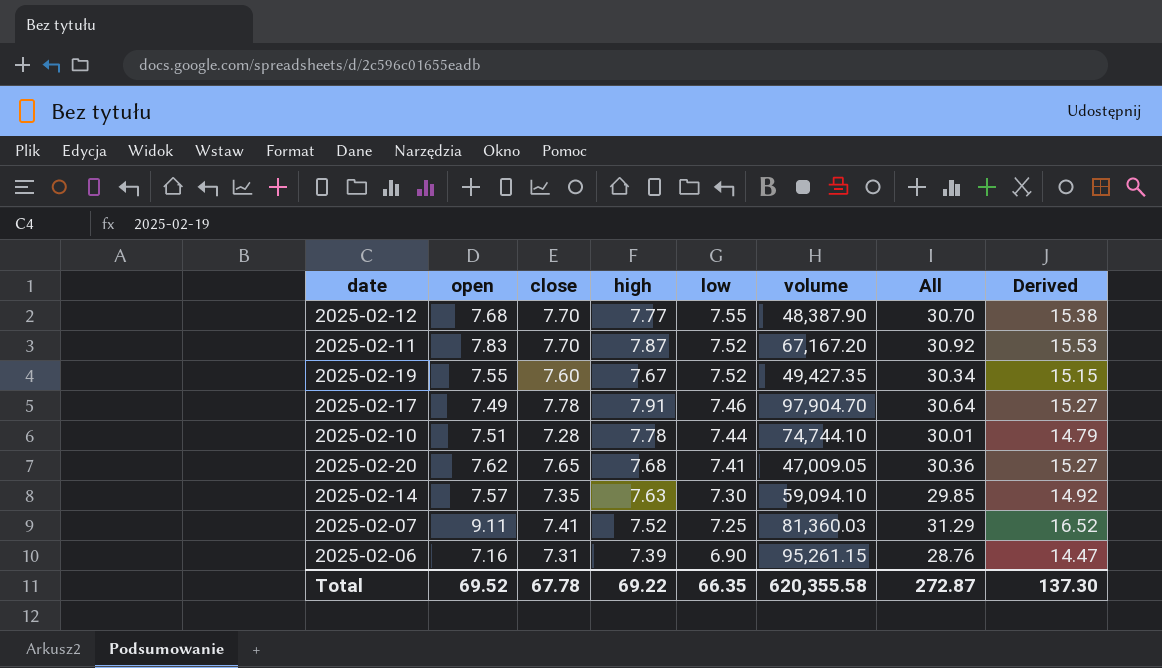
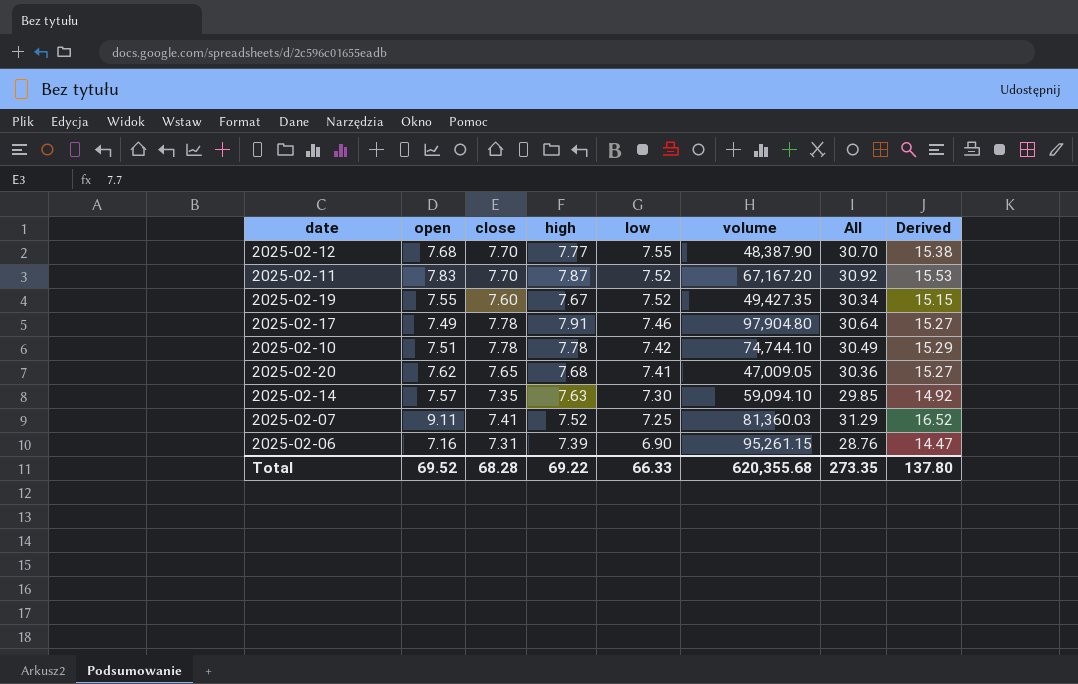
2025-02-17 | volume: 97,904.70 -> 97,904.80
2025-02-10 | close: 7.28 -> 7.78
2025-02-10 | low: 7.44 -> 7.42
2025-02-10 | All: 30.01 -> 30.49
2025-02-10 | Derived: 14.79 -> 15.29
Total | close: 67.78 -> 68.28
Total | low: 66.35 -> 66.33
Total | volume: 620,355.58 -> 620,355.68
Total | All: 272.87 -> 273.35
Total | Derived: 137.30 -> 137.80

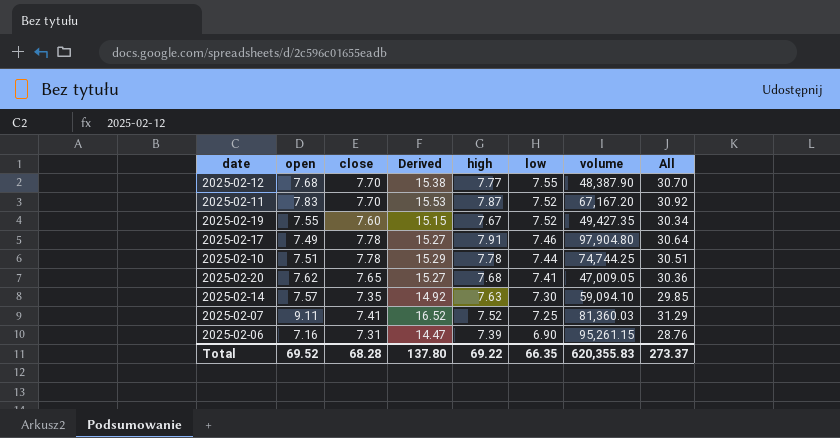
column Derived | position: 8 -> 4
2025-02-10 | low: 7.42 -> 7.44
2025-02-10 | volume: 74,744.10 -> 74,744.25
2025-02-10 | All: 30.49 -> 30.51
Total | low: 66.33 -> 66.35
Total | volume: 620,355.68 -> 620,355.83
Total | All: 273.35 -> 273.37

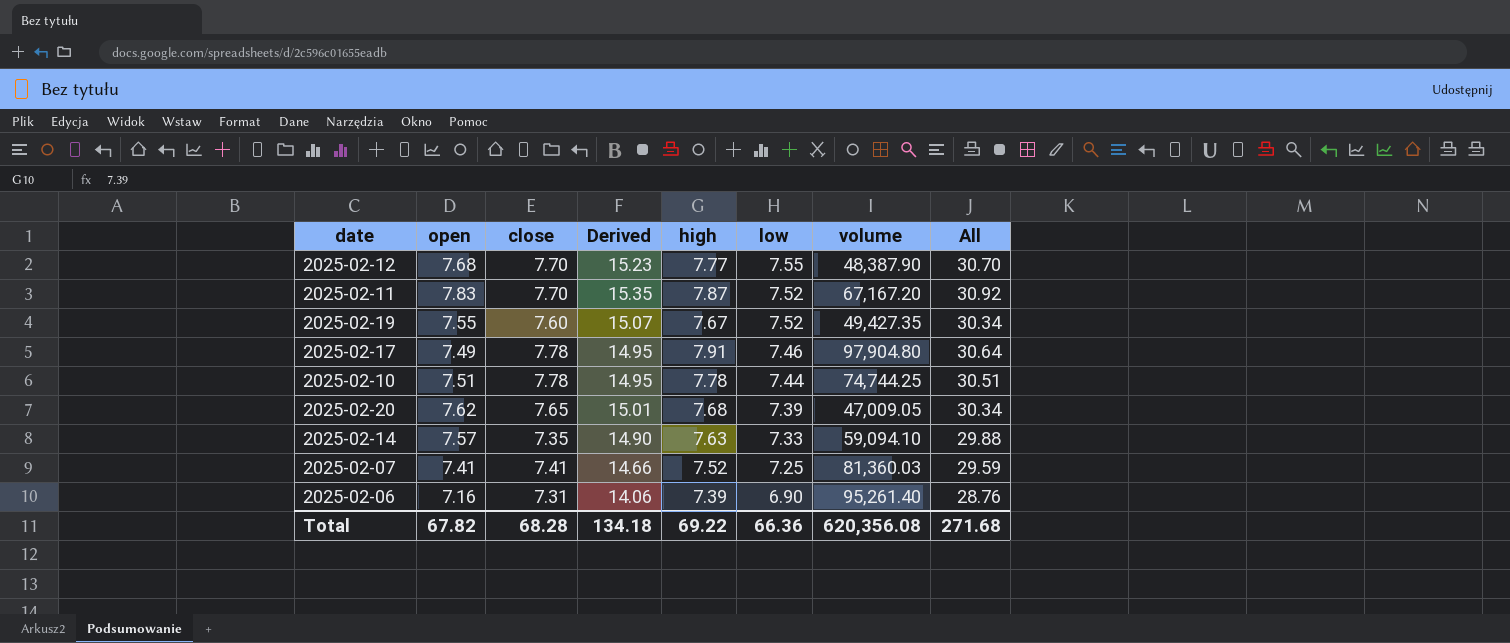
column Derived | formula: [open] + [close] -> [open] + [low]
2025-02-20 | low: 7.41 -> 7.39
2025-02-20 | All: 30.36 -> 30.34
2025-02-14 | low: 7.30 -> 7.33
2025-02-14 | All: 29.85 -> 29.88
2025-02-07 | open: 9.11 -> 7.41
2025-02-07 | All: 31.29 -> 29.59
2025-02-06 | volume: 95,261.15 -> 95,261.40
Total | open: 69.52 -> 67.82
Total | Derived: 137.80 -> 134.18
Total | low: 66.35 -> 66.36
Total | volume: 620,355.83 -> 620,356.08
Total | All: 273.37 -> 271.68

